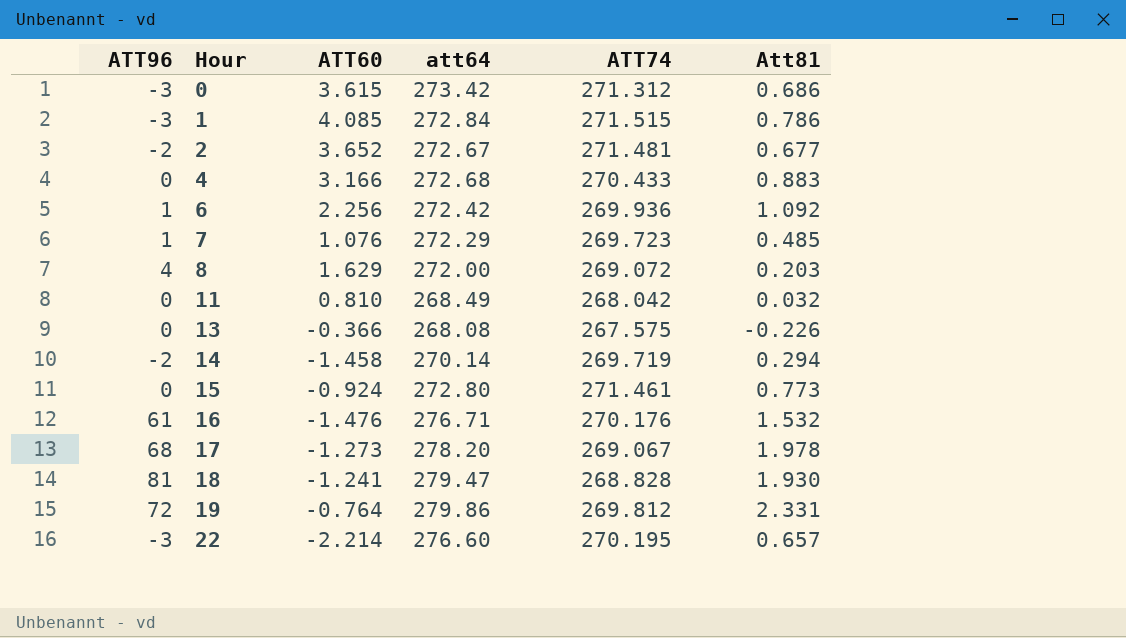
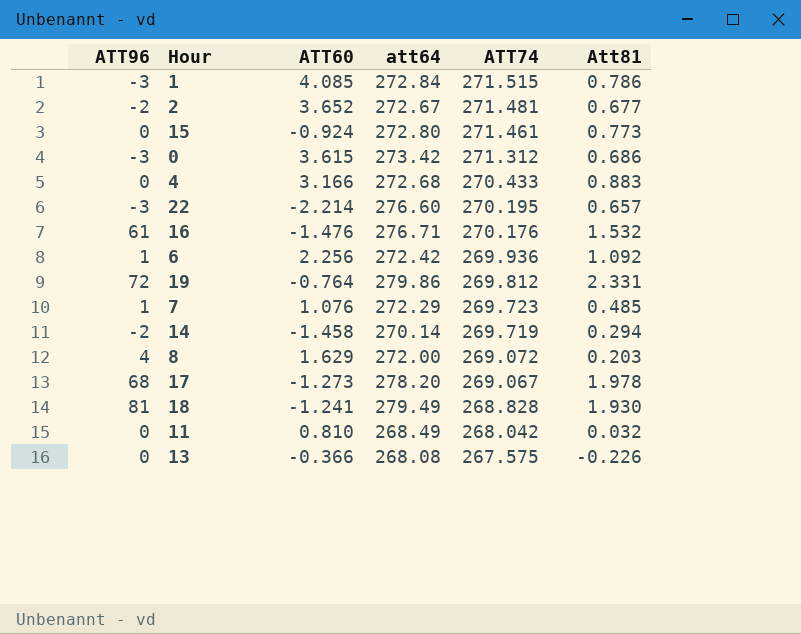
row order: Hour ascending -> ATT74 descending
18 | att64: 279.47 -> 279.49

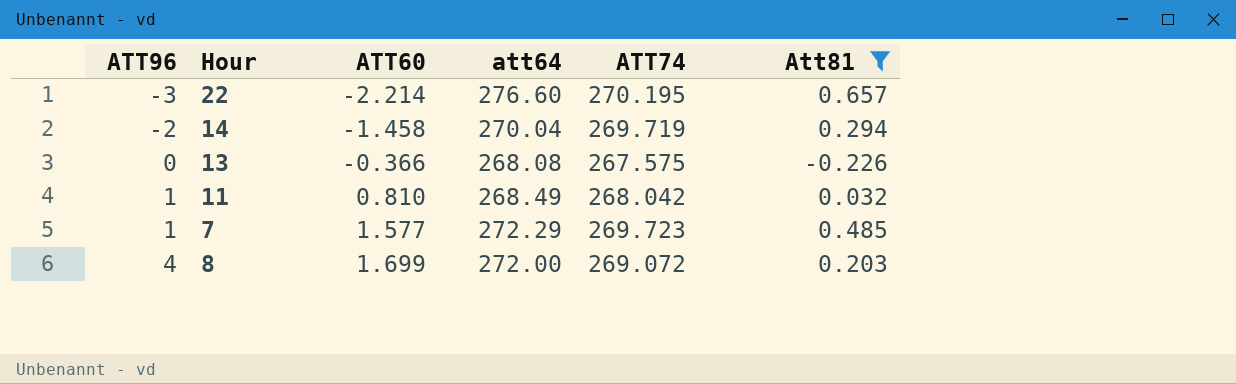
filter: none -> Att81 <= 0.657
row order: ATT74 descending -> ATT96 ascending
14 | att64: 270.14 -> 270.04
11 | ATT96: 0 -> 1
7 | ATT60: 1.076 -> 1.577
8 | ATT60: 1.629 -> 1.699

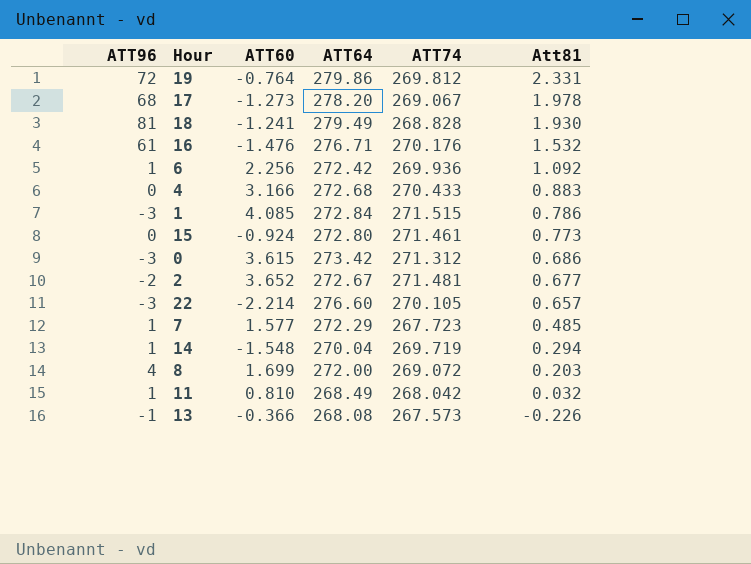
filter: Att81 <= 0.657 -> none
row order: ATT96 ascending -> Att81 descending
column name: att64 -> ATT64
22 | ATT74: 270.195 -> 270.105
7 | ATT74: 269.723 -> 267.723
14 | ATT96: -2 -> 1
14 | ATT60: -1.458 -> -1.548
13 | ATT96: 0 -> -1
13 | ATT74: 267.575 -> 267.573

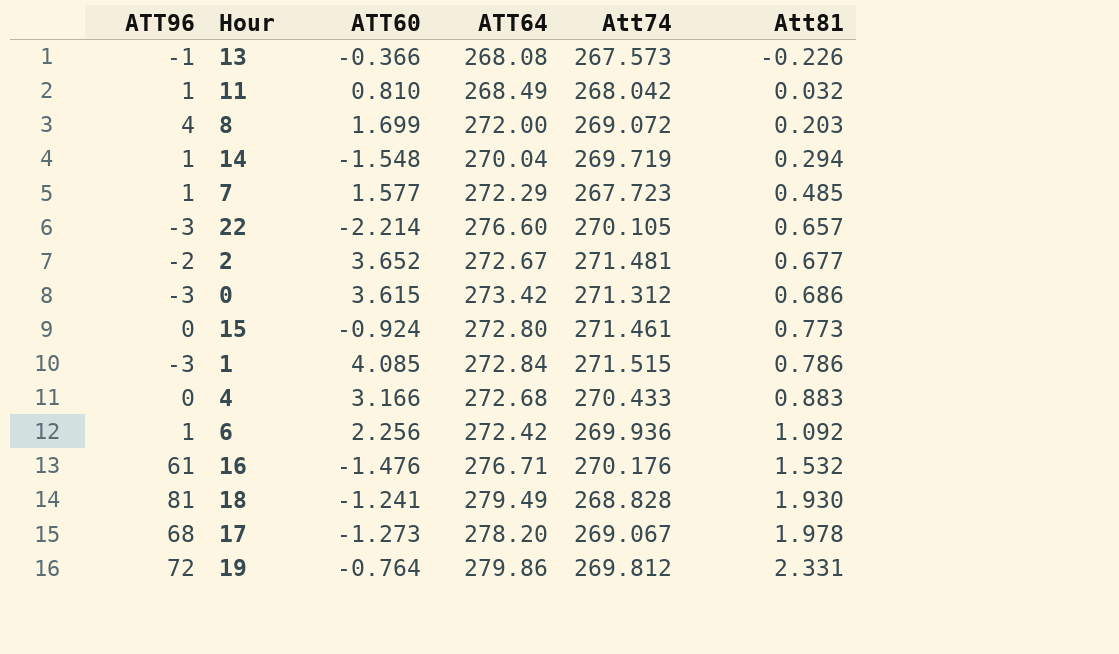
row order: Att81 descending -> Att81 ascending
column name: ATT74 -> Att74

